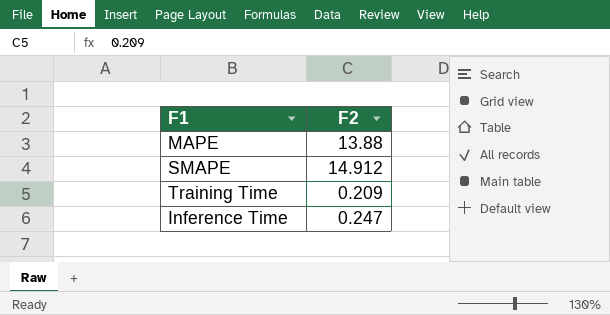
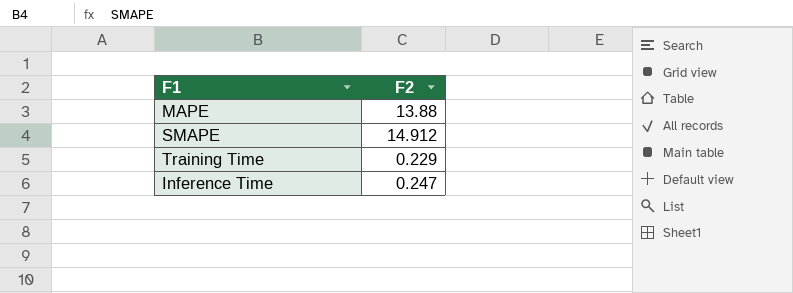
Training Time | F2: 0.209 -> 0.229

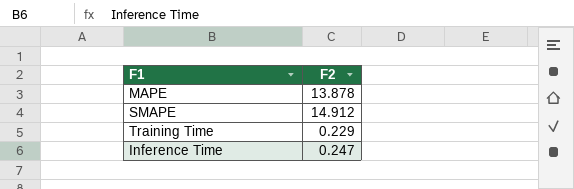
MAPE | F2: 13.88 -> 13.878

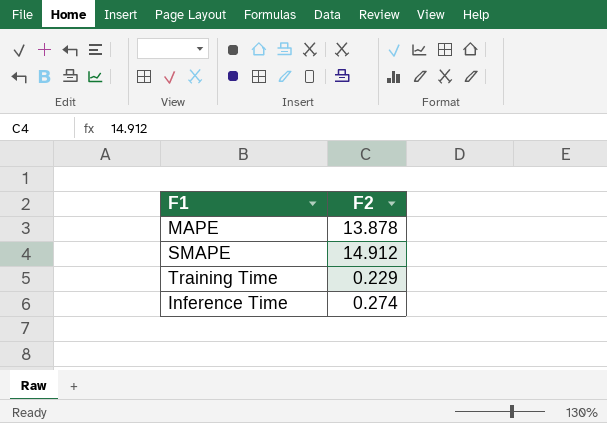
Inference Time | F2: 0.247 -> 0.274

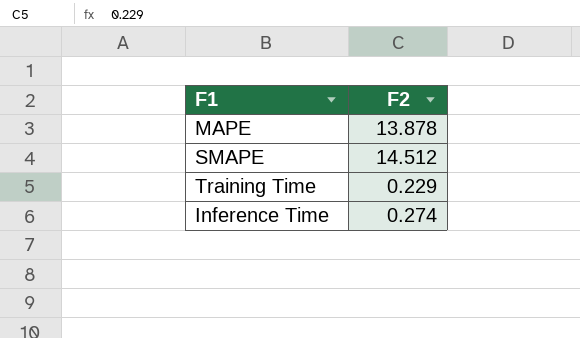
SMAPE | F2: 14.912 -> 14.512

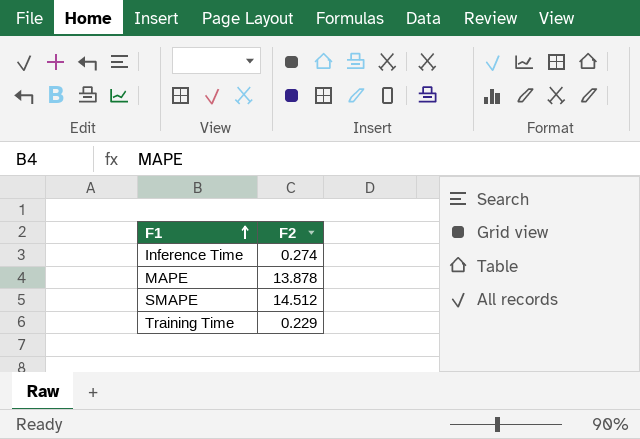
row order: none -> F1 ascending

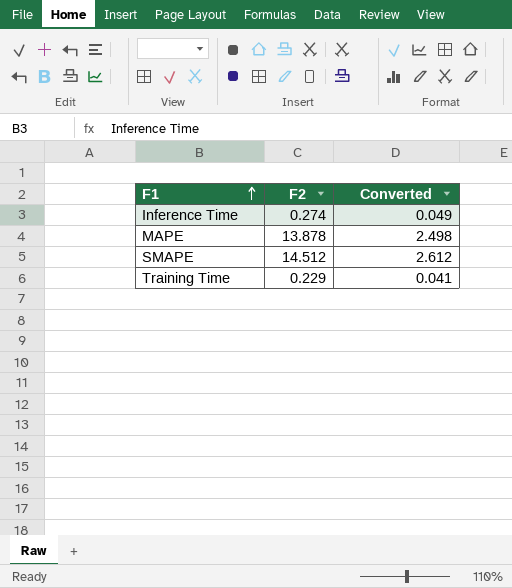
column Converted | formula: none -> [F2] * 0.18

